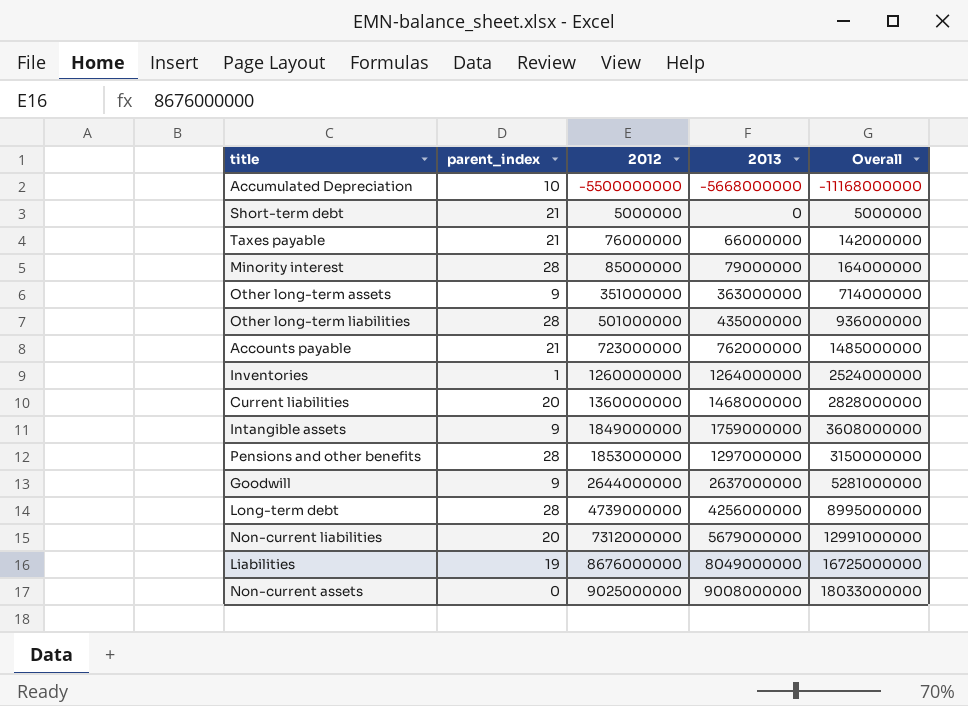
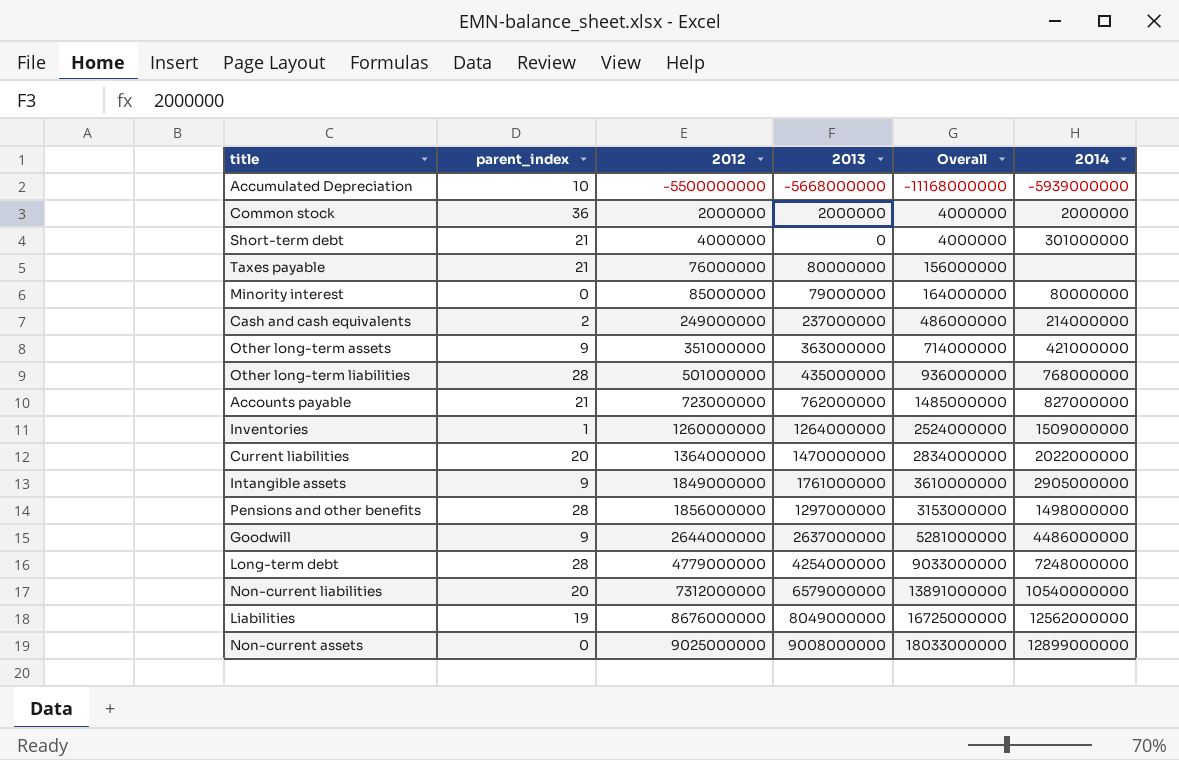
column 2014 | position: none -> 6
row Common stock: none -> 36 | 2000000 | 2000000 | 4000000 | 2000000
Short-term debt | 2012: 5000000 -> 4000000
Short-term debt | Overall: 5000000 -> 4000000
Taxes payable | 2013: 66000000 -> 80000000
Taxes payable | Overall: 142000000 -> 156000000
Minority interest | parent_index: 28 -> 0
row Cash and cash equivalents: none -> 2 | 249000000 | 237000000 | 486000000 | 214000000
Current liabilities | 2012: 1360000000 -> 1364000000
Current liabilities | 2013: 1468000000 -> 1470000000
Current liabilities | Overall: 2828000000 -> 2834000000
Intangible assets | 2013: 1759000000 -> 1761000000
Intangible assets | Overall: 3608000000 -> 3610000000
Pensions and other benefits | 2012: 1853000000 -> 1856000000
Pensions and other benefits | Overall: 3150000000 -> 3153000000
Long-term debt | 2012: 4739000000 -> 4779000000
Long-term debt | 2013: 4256000000 -> 4254000000
Long-term debt | Overall: 8995000000 -> 9033000000
Non-current liabilities | 2013: 5679000000 -> 6579000000
Non-current liabilities | Overall: 12991000000 -> 13891000000

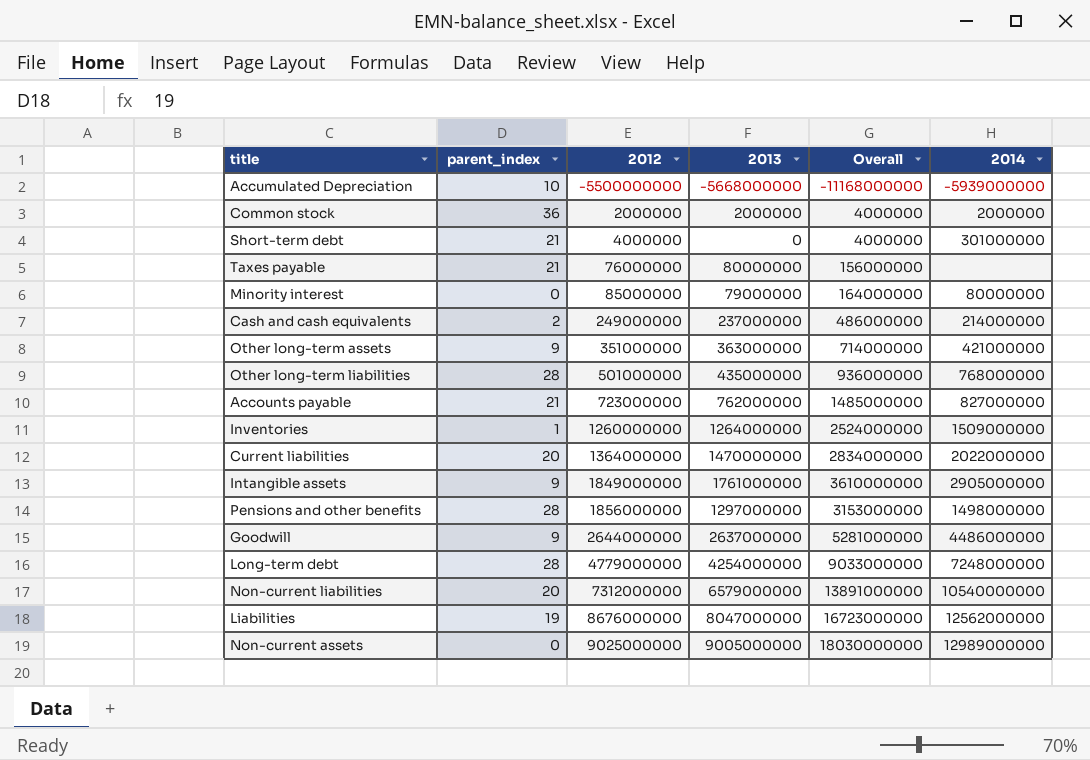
Liabilities | 2013: 8049000000 -> 8047000000
Liabilities | Overall: 16725000000 -> 16723000000
Non-current assets | 2013: 9008000000 -> 9005000000
Non-current assets | Overall: 18033000000 -> 18030000000
Non-current assets | 2014: 12899000000 -> 12989000000

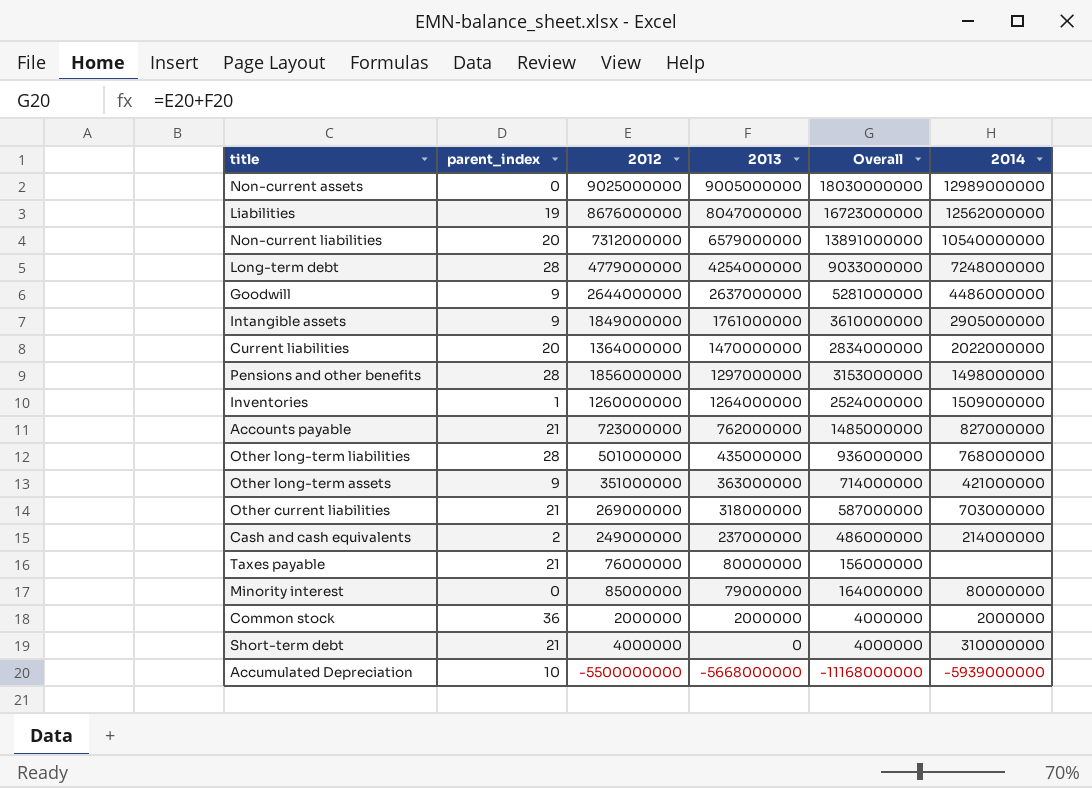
row order: 2012 ascending -> 2013 descending
row Other current liabilities: none -> 21 | 269000000 | 318000000 | 587000000 | 703000000
Short-term debt | 2014: 301000000 -> 310000000

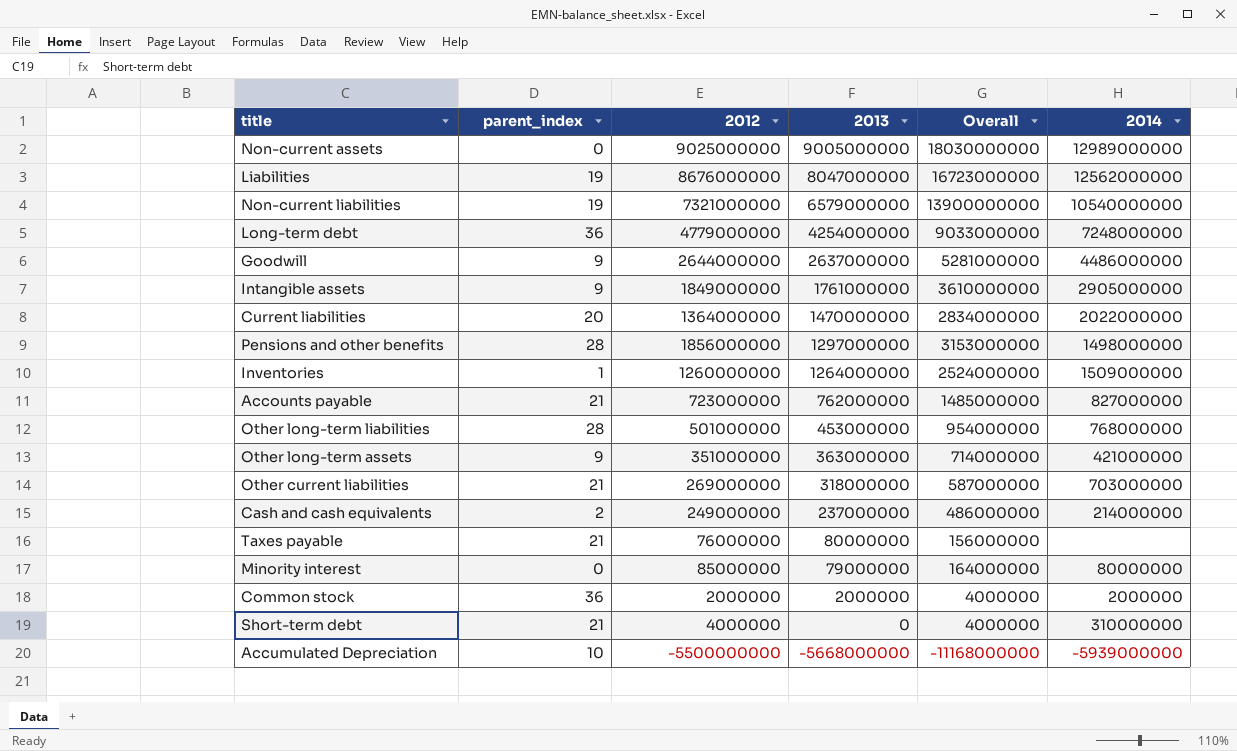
Non-current liabilities | parent_index: 20 -> 19
Non-current liabilities | 2012: 7312000000 -> 7321000000
Non-current liabilities | Overall: 13891000000 -> 13900000000
Long-term debt | parent_index: 28 -> 36
Other long-term liabilities | 2013: 435000000 -> 453000000
Other long-term liabilities | Overall: 936000000 -> 954000000

